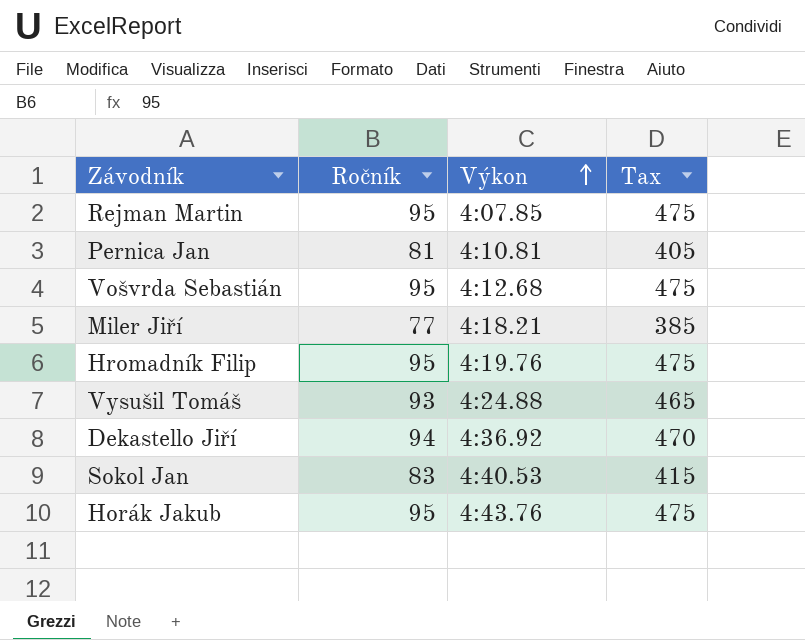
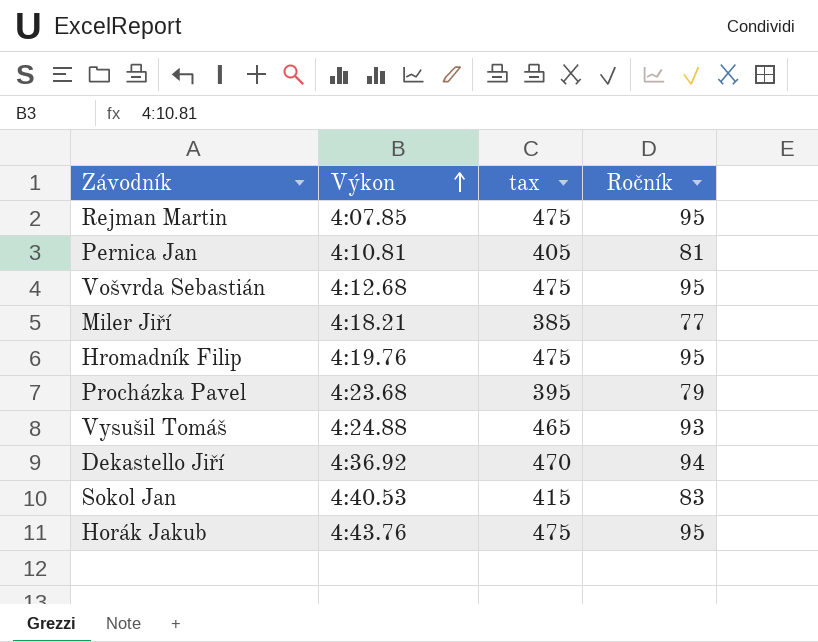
column name: Tax -> tax
column Ročník | position: 2 -> 4
row Procházka Pavel: none -> 4:23.68 | 395 | 79

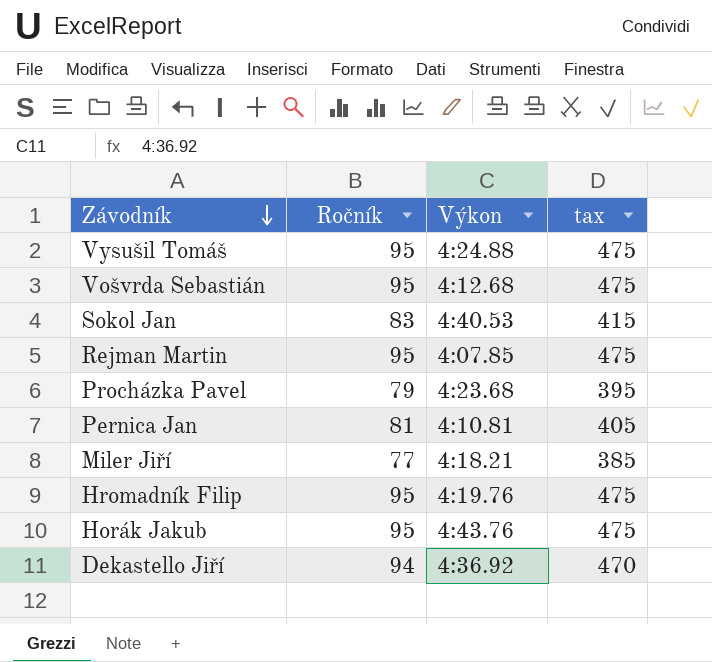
row order: Výkon ascending -> Závodník descending
column Ročník | position: 4 -> 2
Vysušil Tomáš | Ročník: 93 -> 95
Vysušil Tomáš | tax: 465 -> 475

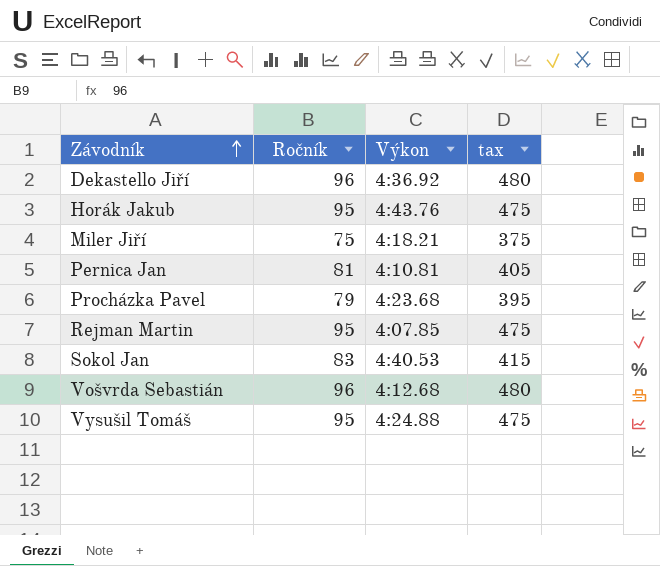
row order: Závodník descending -> Závodník ascending
row Hromadník Filip: 95 | 4:19.76 | 475 -> none
Dekastello Jiří | Ročník: 94 -> 96
Dekastello Jiří | tax: 470 -> 480
Miler Jiří | Ročník: 77 -> 75
Miler Jiří | tax: 385 -> 375
Vošvrda Sebastián | Ročník: 95 -> 96
Vošvrda Sebastián | tax: 475 -> 480

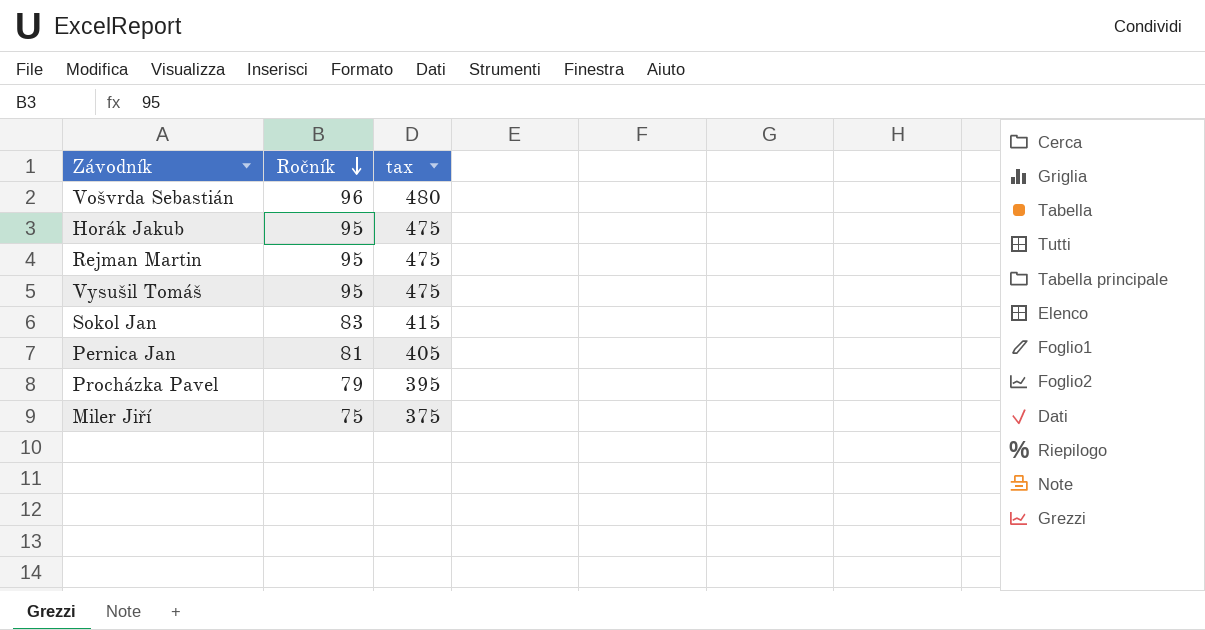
row order: Závodník ascending -> Ročník descending
column Výkon | position: 3 -> none
row Dekastello Jiří: 96 | 4:36.92 | 480 -> none

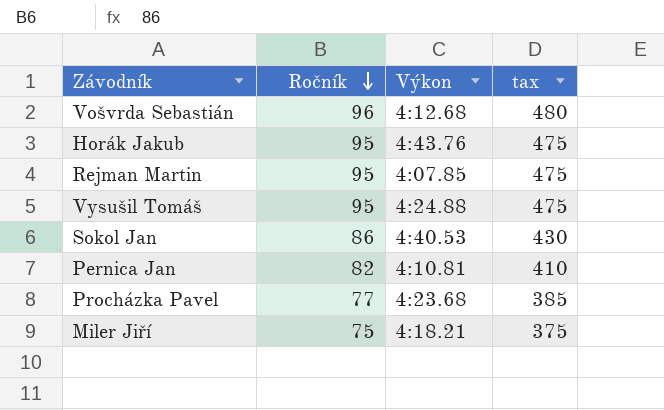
column Výkon | position: none -> 3
Sokol Jan | Ročník: 83 -> 86
Sokol Jan | tax: 415 -> 430
Pernica Jan | Ročník: 81 -> 82
Pernica Jan | tax: 405 -> 410
Procházka Pavel | Ročník: 79 -> 77
Procházka Pavel | tax: 395 -> 385

